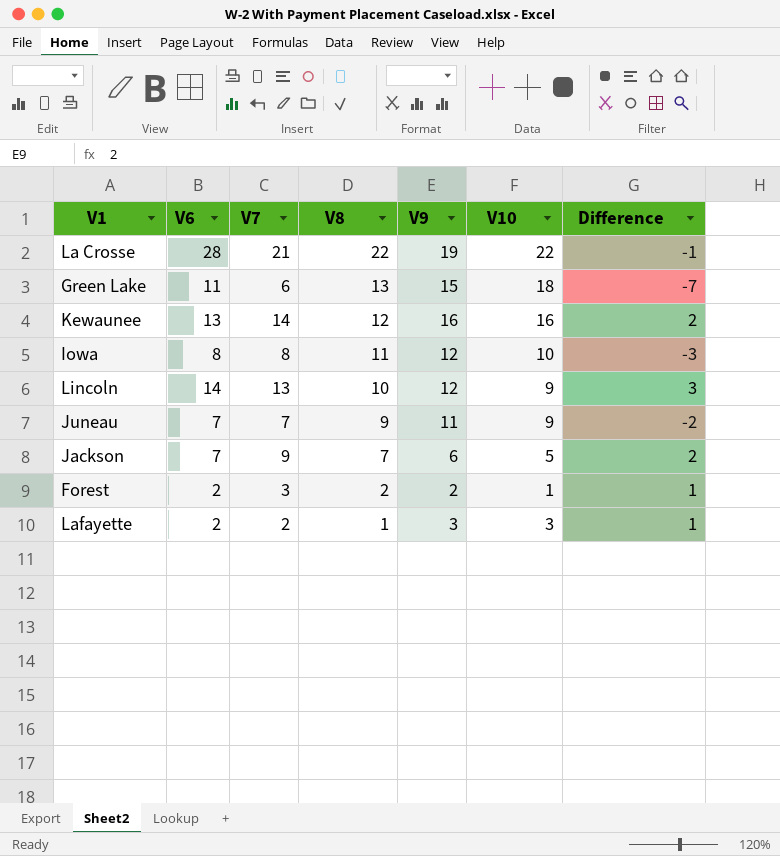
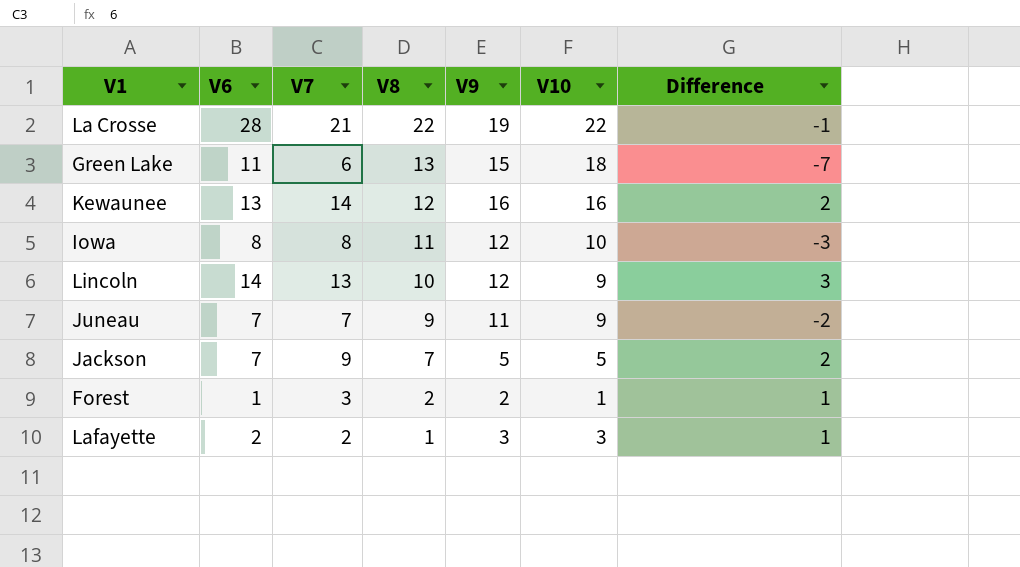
Jackson | V9: 6 -> 5
Forest | V6: 2 -> 1

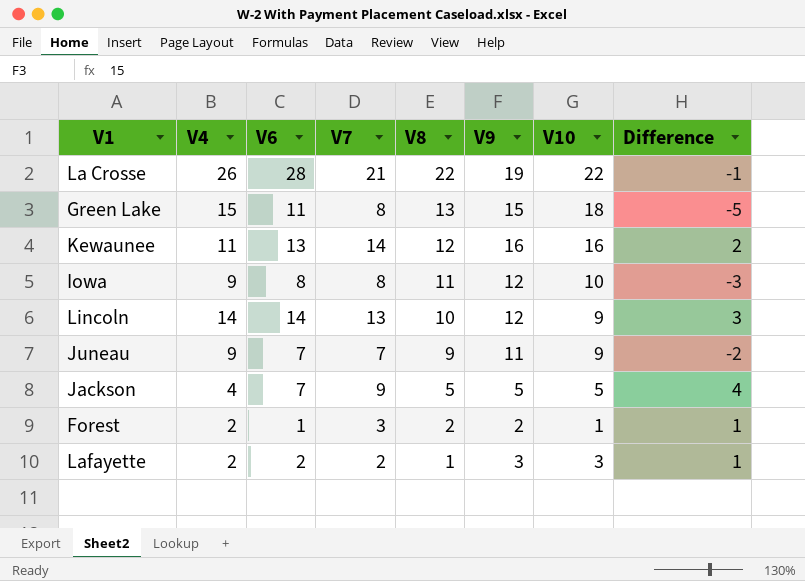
column V4 | position: none -> 2
Green Lake | V7: 6 -> 8
Green Lake | Difference: -7 -> -5
Jackson | V8: 7 -> 5
Jackson | Difference: 2 -> 4

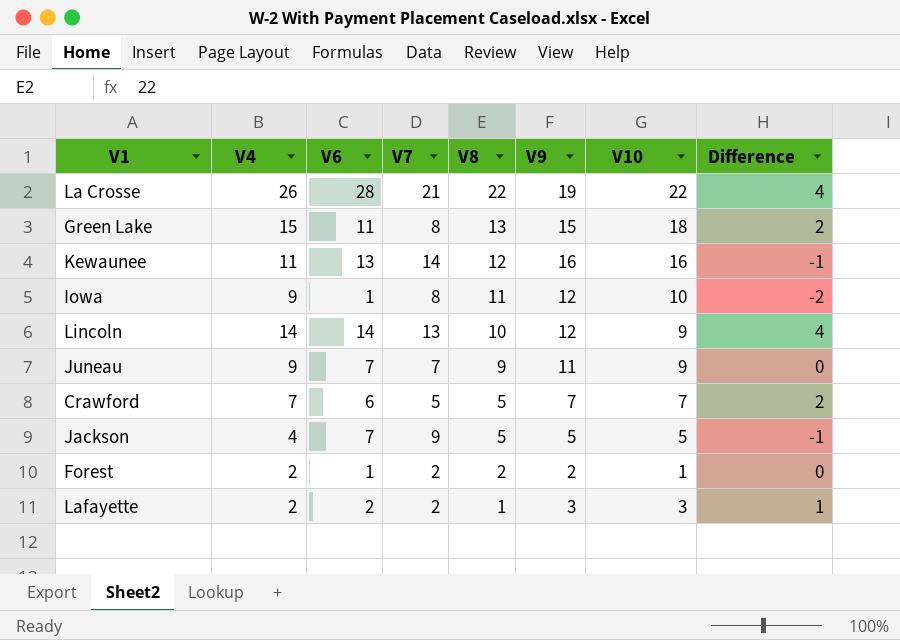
column Difference | formula: [V7] - [V8] -> [V4] - [V8]
Iowa | V6: 8 -> 1
row Crawford: none -> 7 | 6 | 5 | 5 | 7 | 7 | 2
Forest | V7: 3 -> 2

